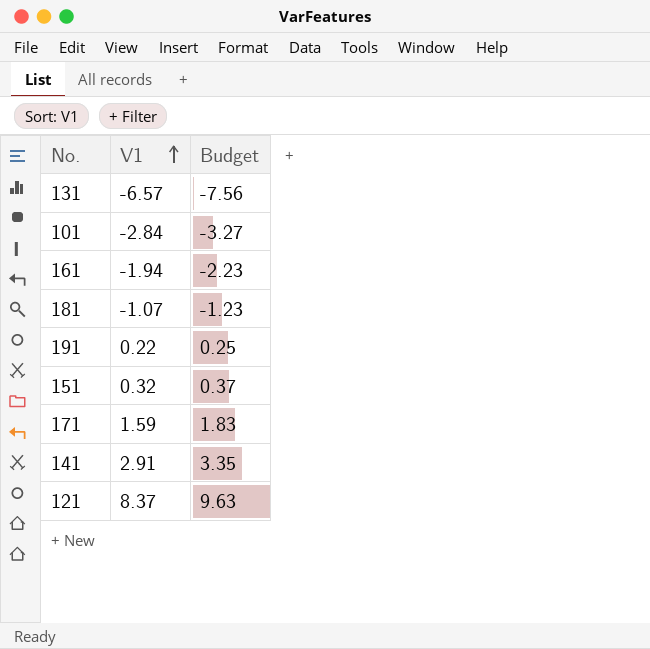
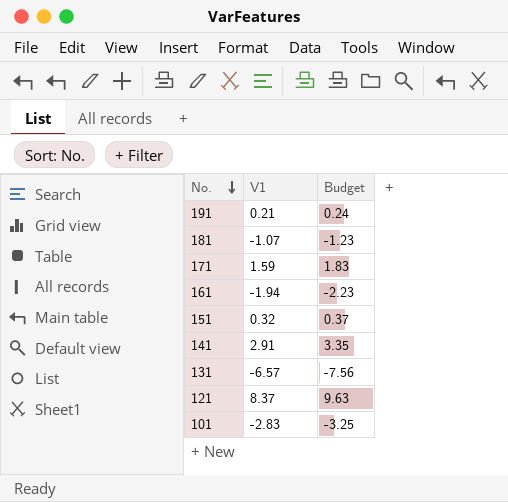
row order: V1 ascending -> No. descending
191 | V1: 0.22 -> 0.21
191 | Budget: 0.25 -> 0.24
101 | V1: -2.84 -> -2.83
101 | Budget: -3.27 -> -3.25

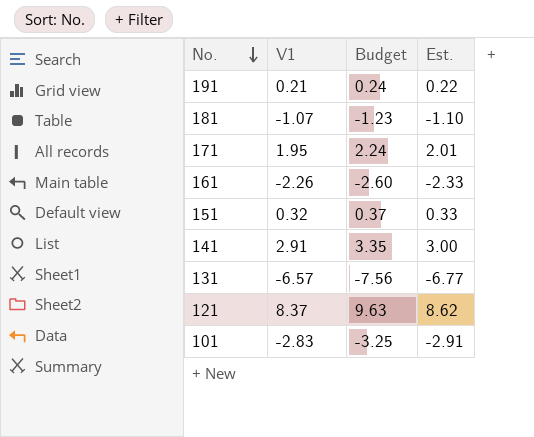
column Est. | formula: none -> [V1] * 1.03
171 | V1: 1.59 -> 1.95
171 | Budget: 1.83 -> 2.24
161 | V1: -1.94 -> -2.26
161 | Budget: -2.23 -> -2.60

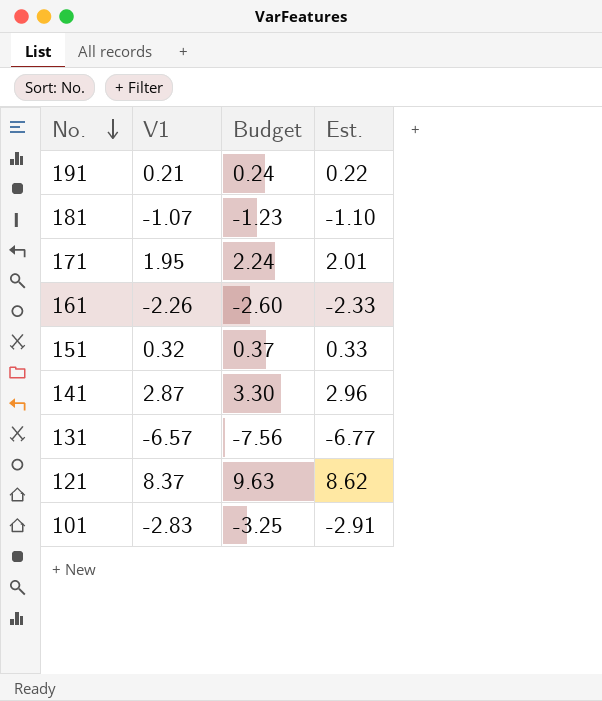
141 | V1: 2.91 -> 2.87
141 | Budget: 3.35 -> 3.30
141 | Est.: 3.00 -> 2.96

